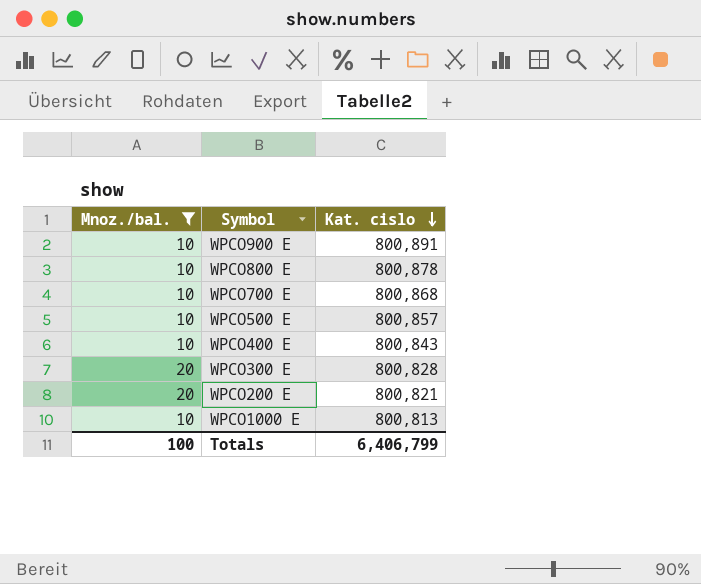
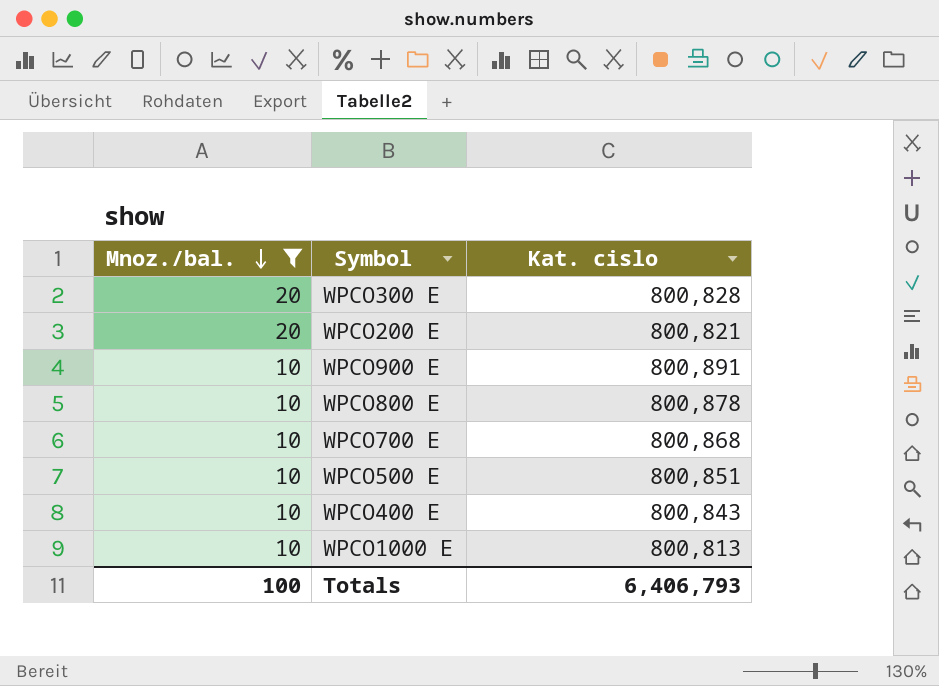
row order: Kat. cislo descending -> Mnoz./bal. descending
WPCO500 E | Kat. cislo: 800,857 -> 800,851
Totals | Kat. cislo: 6,406,799 -> 6,406,793

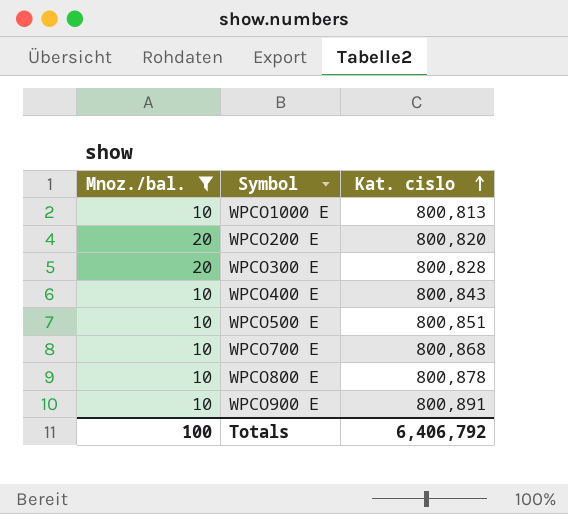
row order: Mnoz./bal. descending -> Kat. cislo ascending
WPCO200 E | Kat. cislo: 800,821 -> 800,820
Totals | Kat. cislo: 6,406,793 -> 6,406,792

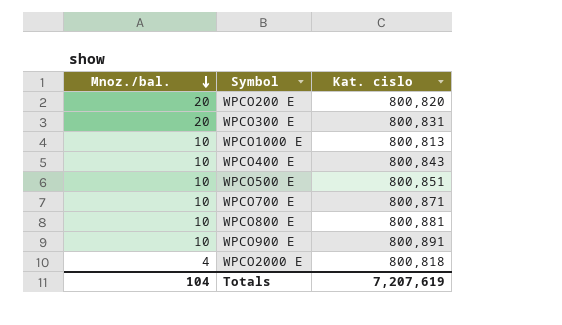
filter: Mnoz./bal. != 4 -> none
row order: Kat. cislo ascending -> Mnoz./bal. descending
WPCO300 E | Kat. cislo: 800,828 -> 800,831
WPCO700 E | Kat. cislo: 800,868 -> 800,871
WPCO800 E | Kat. cislo: 800,878 -> 800,881
Totals | Mnoz./bal.: 100 -> 104
Totals | Kat. cislo: 6,406,792 -> 7,207,619

